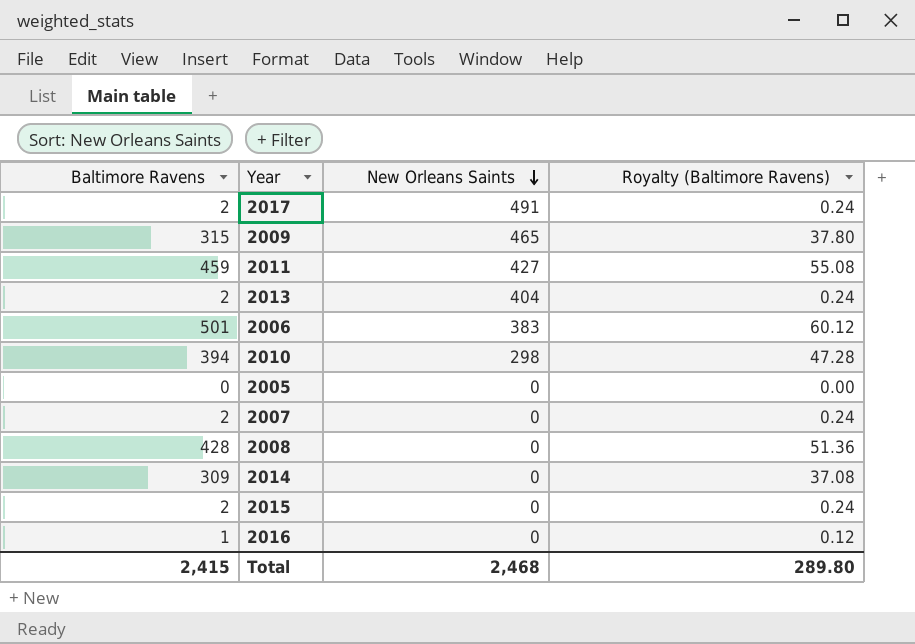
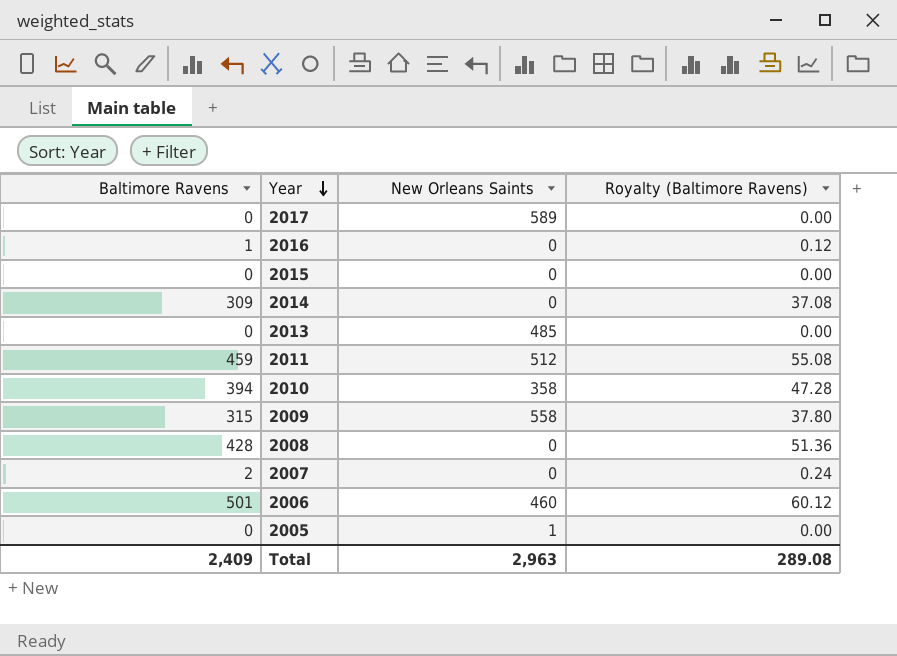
row order: New Orleans Saints descending -> Year descending
2017 | Baltimore Ravens: 2 -> 0
2017 | New Orleans Saints: 491 -> 589
2017 | Royalty (Baltimore Ravens): 0.24 -> 0.00
2015 | Baltimore Ravens: 2 -> 0
2015 | Royalty (Baltimore Ravens): 0.24 -> 0.00
2013 | Baltimore Ravens: 2 -> 0
2013 | New Orleans Saints: 404 -> 485
2013 | Royalty (Baltimore Ravens): 0.24 -> 0.00
2011 | New Orleans Saints: 427 -> 512
2010 | New Orleans Saints: 298 -> 358
2009 | New Orleans Saints: 465 -> 558
2006 | New Orleans Saints: 383 -> 460
2005 | New Orleans Saints: 0 -> 1
Total | Baltimore Ravens: 2,415 -> 2,409
Total | New Orleans Saints: 2,468 -> 2,963
Total | Royalty (Baltimore Ravens): 289.80 -> 289.08

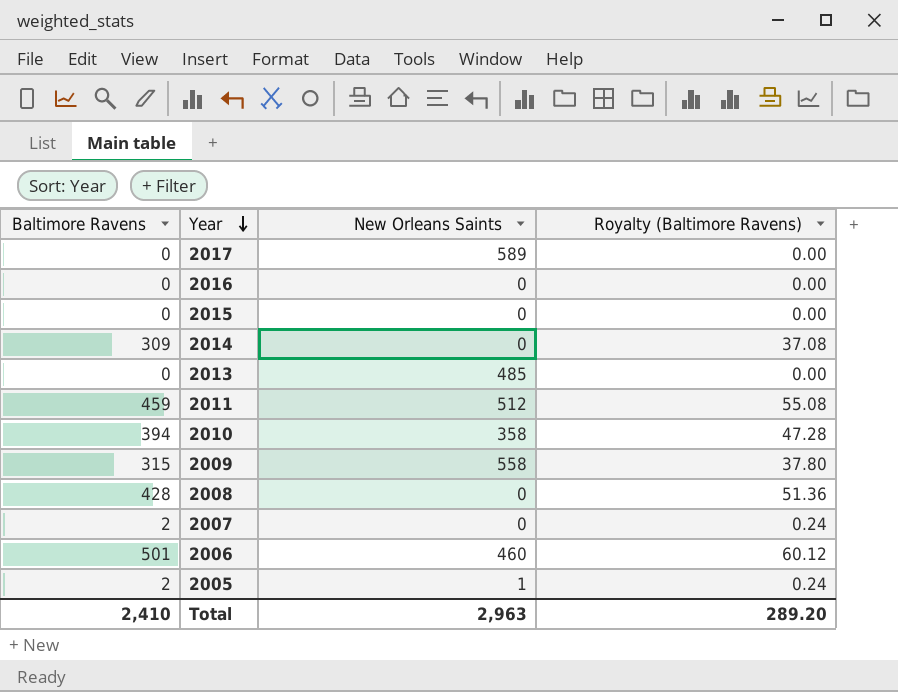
2016 | Baltimore Ravens: 1 -> 0
2016 | Royalty (Baltimore Ravens): 0.12 -> 0.00
2005 | Baltimore Ravens: 0 -> 2
2005 | Royalty (Baltimore Ravens): 0.00 -> 0.24
Total | Baltimore Ravens: 2,409 -> 2,410
Total | Royalty (Baltimore Ravens): 289.08 -> 289.20

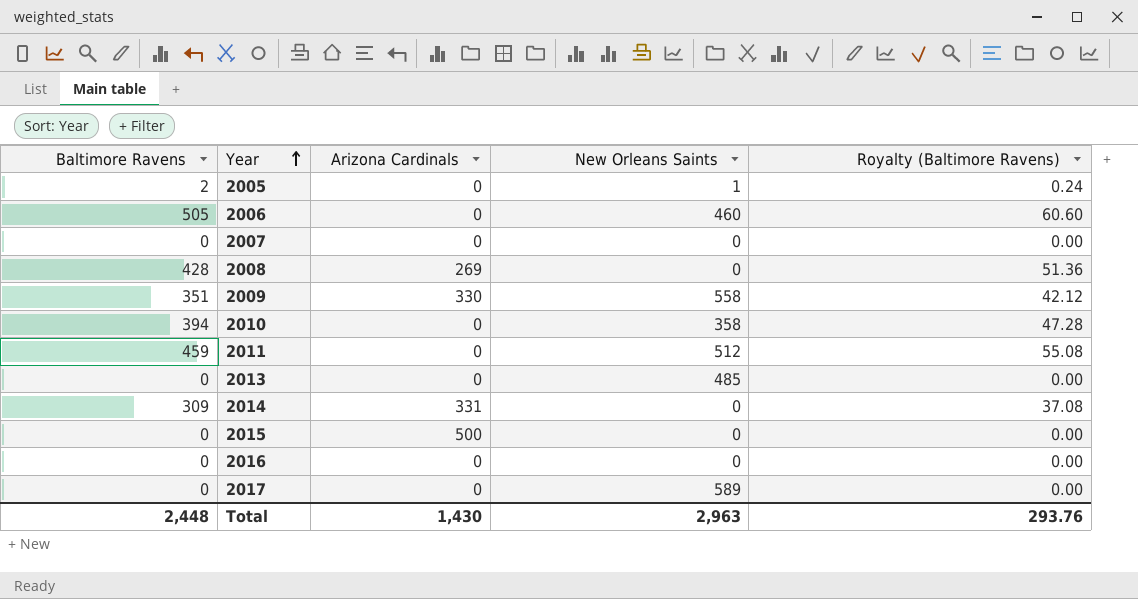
row order: Year descending -> Year ascending
column Arizona Cardinals | position: none -> 3
2006 | Baltimore Ravens: 501 -> 505
2006 | Royalty (Baltimore Ravens): 60.12 -> 60.60
2007 | Baltimore Ravens: 2 -> 0
2007 | Royalty (Baltimore Ravens): 0.24 -> 0.00
2009 | Baltimore Ravens: 315 -> 351
2009 | Royalty (Baltimore Ravens): 37.80 -> 42.12
Total | Baltimore Ravens: 2,410 -> 2,448
Total | Royalty (Baltimore Ravens): 289.20 -> 293.76

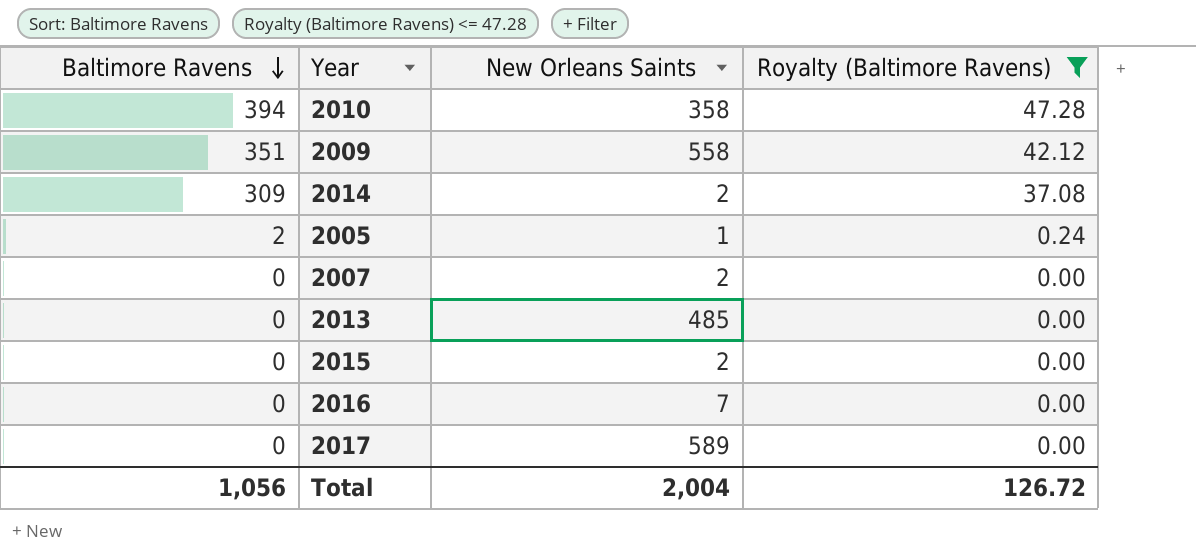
filter: none -> Royalty (Baltimore Ravens) <= 47.28
row order: Year ascending -> Baltimore Ravens descending
column Arizona Cardinals | position: 3 -> none
2014 | New Orleans Saints: 0 -> 2
2007 | New Orleans Saints: 0 -> 2
2015 | New Orleans Saints: 0 -> 2
2016 | New Orleans Saints: 0 -> 7
Total | Baltimore Ravens: 2,448 -> 1,056
Total | New Orleans Saints: 2,963 -> 2,004
Total | Royalty (Baltimore Ravens): 293.76 -> 126.72

